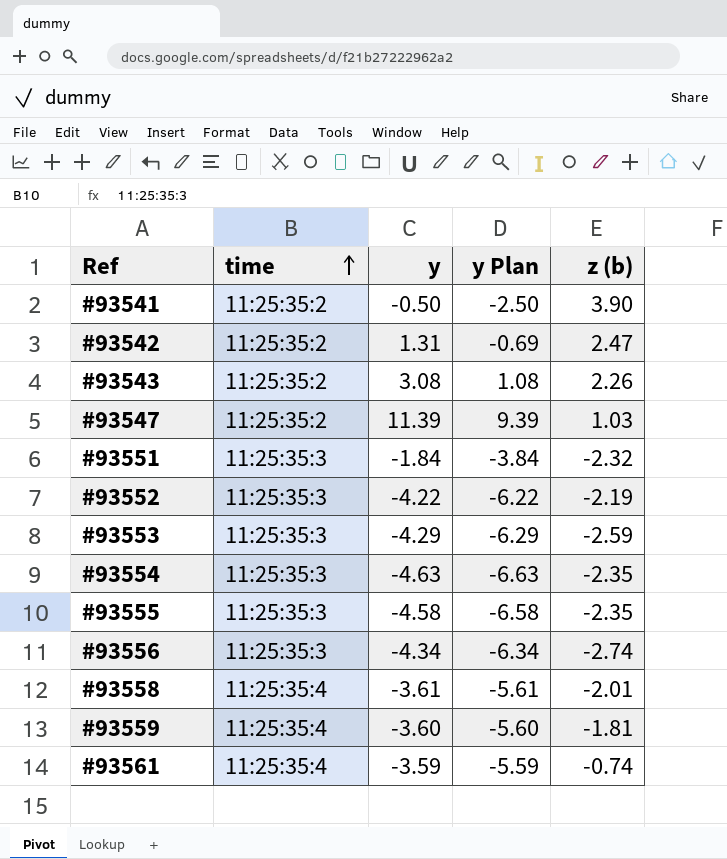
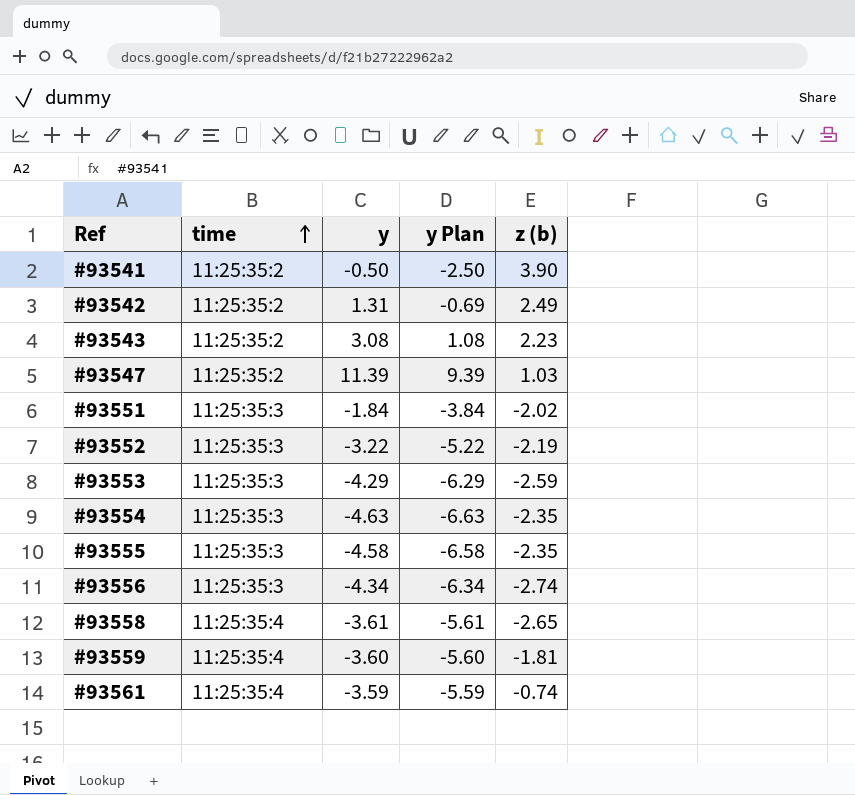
#93542 | z (b): 2.47 -> 2.49
#93543 | z (b): 2.26 -> 2.23
#93551 | z (b): -2.32 -> -2.02
#93552 | y: -4.22 -> -3.22
#93552 | y Plan: -6.22 -> -5.22
#93558 | z (b): -2.01 -> -2.65

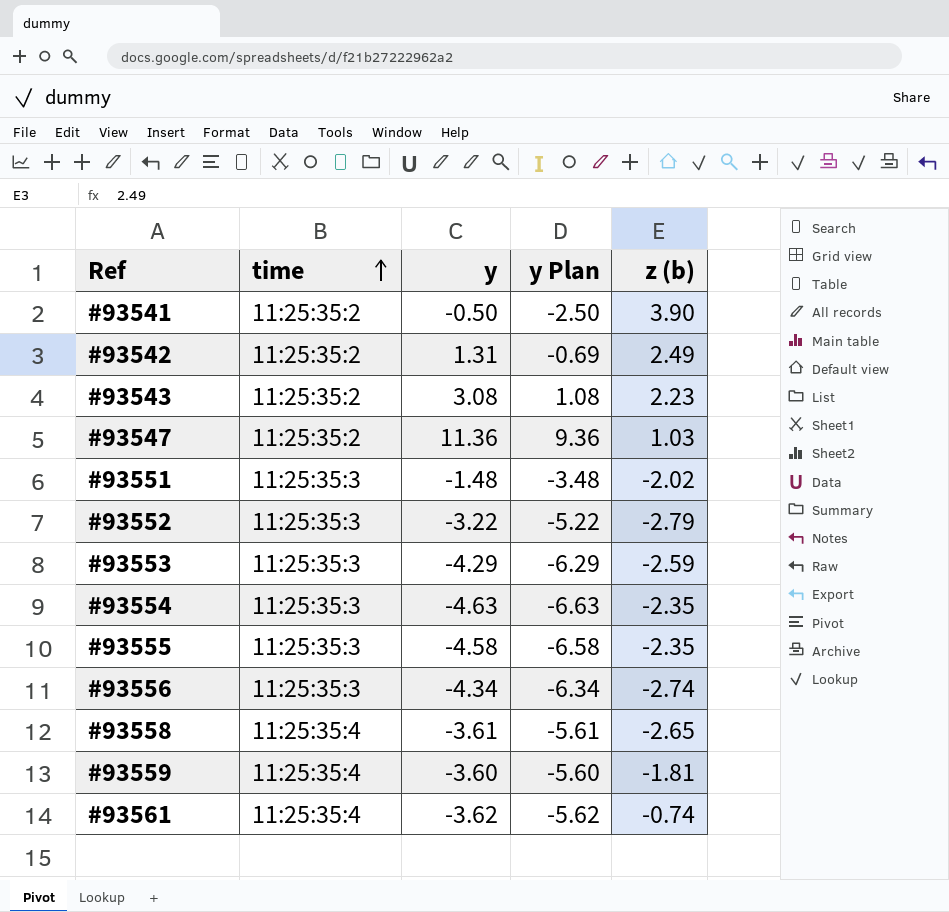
#93547 | y: 11.39 -> 11.36
#93547 | y Plan: 9.39 -> 9.36
#93551 | y: -1.84 -> -1.48
#93551 | y Plan: -3.84 -> -3.48
#93552 | z (b): -2.19 -> -2.79
#93561 | y: -3.59 -> -3.62
#93561 | y Plan: -5.59 -> -5.62

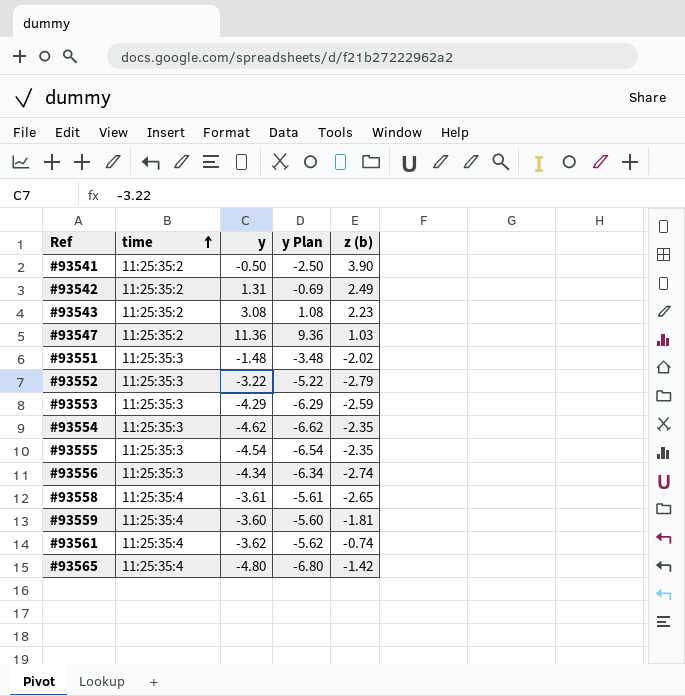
#93554 | y: -4.63 -> -4.62
#93554 | y Plan: -6.63 -> -6.62
#93555 | y: -4.58 -> -4.54
#93555 | y Plan: -6.58 -> -6.54
row #93565: none -> 11:25:35:4 | -4.80 | -6.80 | -1.42

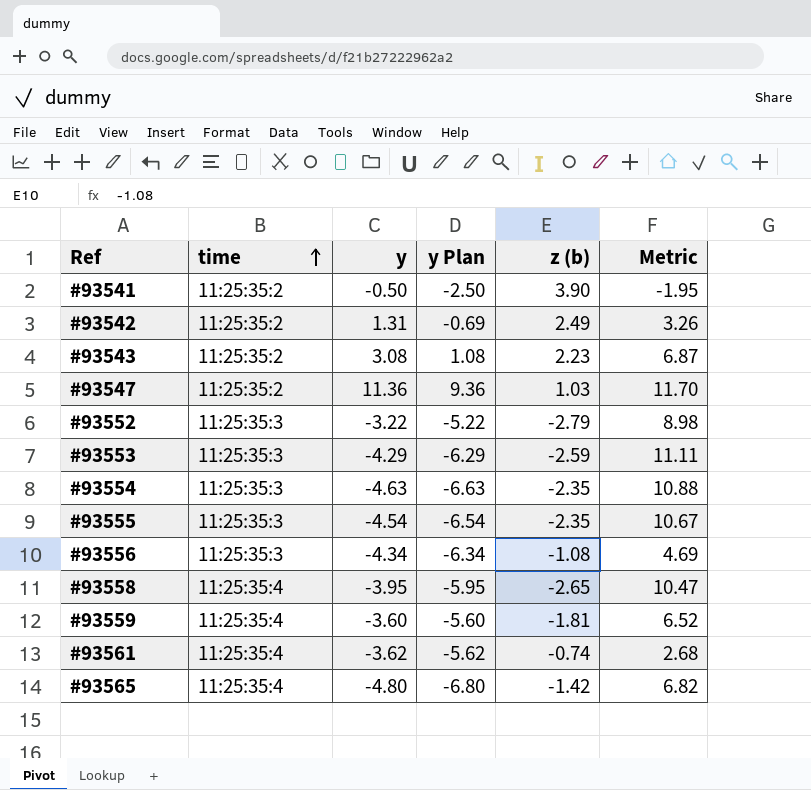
column Metric | formula: none -> [y] * [z (b)]
row #93551: 11:25:35:3 | -1.48 | -3.48 | -2.02 -> none
#93554 | y: -4.62 -> -4.63
#93554 | y Plan: -6.62 -> -6.63
#93556 | z (b): -2.74 -> -1.08
#93558 | y: -3.61 -> -3.95
#93558 | y Plan: -5.61 -> -5.95

